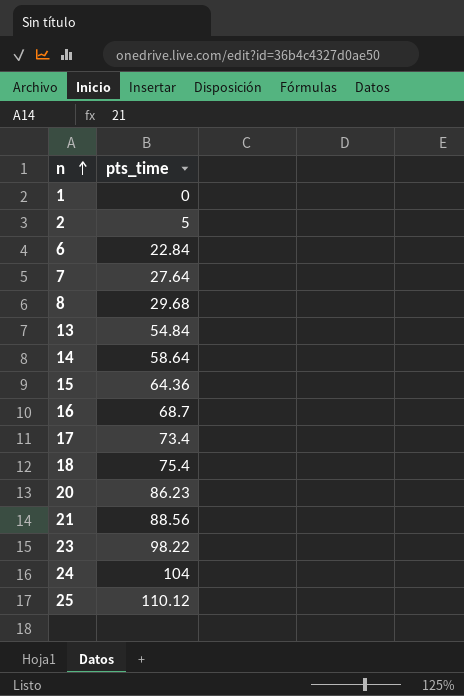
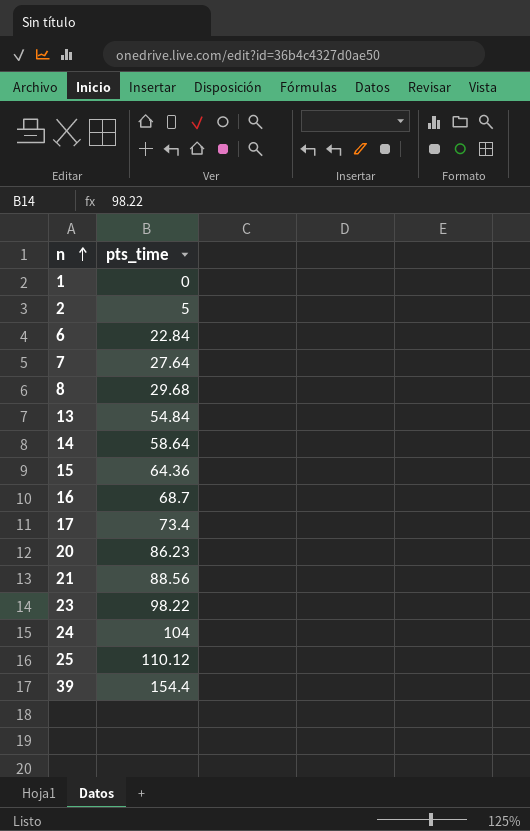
row 18: 75.4 -> none
row 39: none -> 154.4

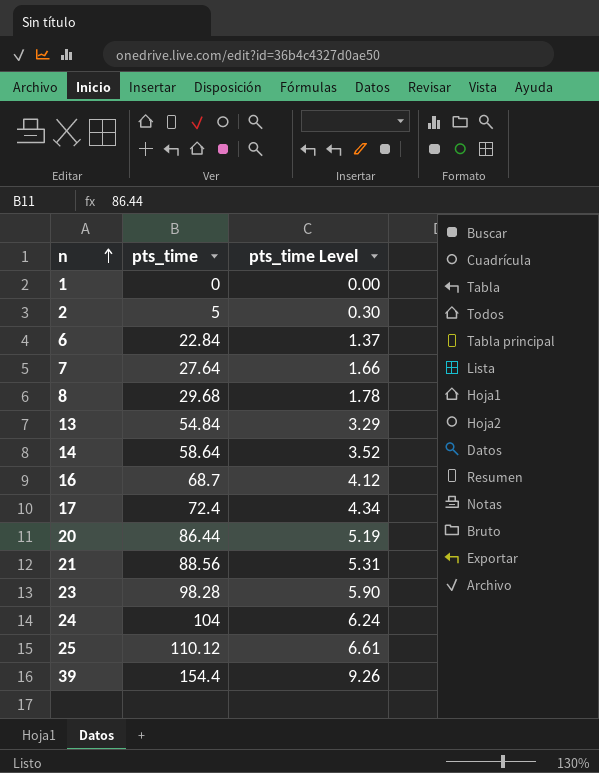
column pts_time Level | formula: none -> [pts_time] * 0.06
row 15: 64.36 -> none
17 | pts_time: 73.4 -> 72.4
20 | pts_time: 86.23 -> 86.44
23 | pts_time: 98.22 -> 98.28

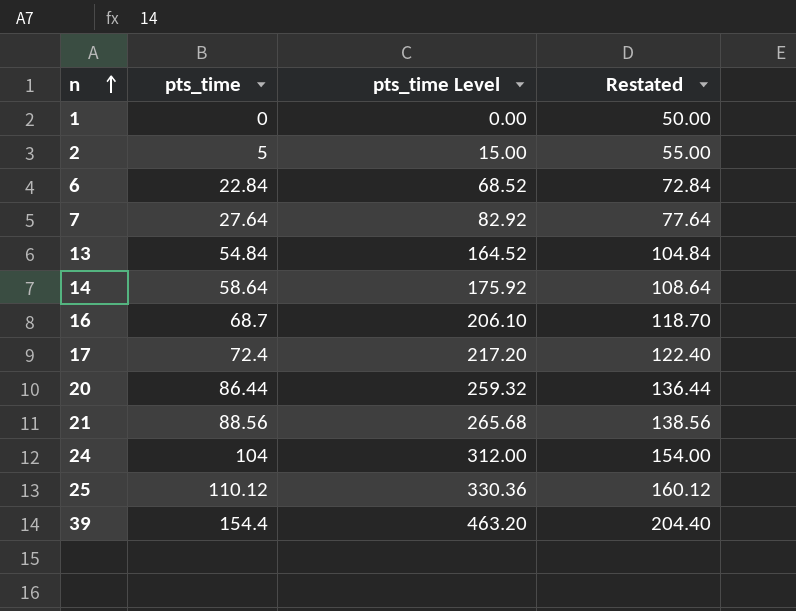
column pts_time Level | formula: [pts_time] * 0.06 -> [pts_time] * 3
column Restated | formula: none -> [pts_time] + 50
row 8: 29.68 | 1.78 -> none
row 23: 98.28 | 5.90 -> none

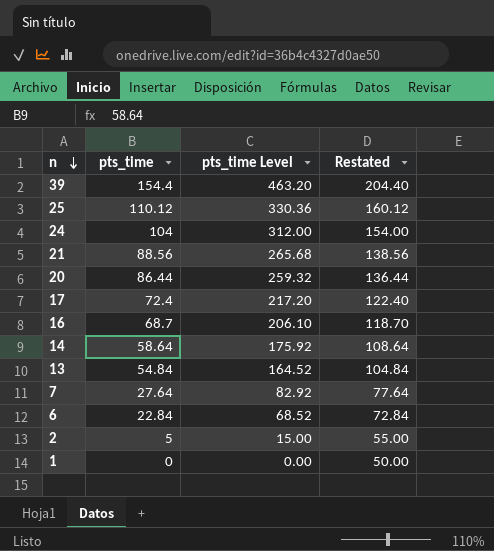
row order: n ascending -> n descending

